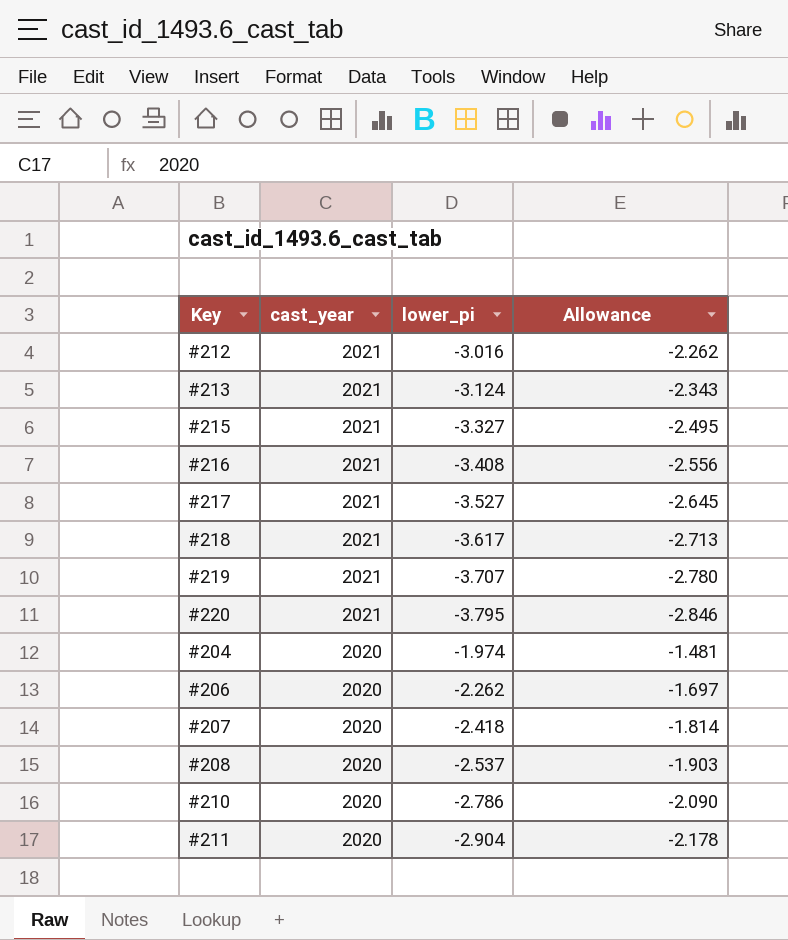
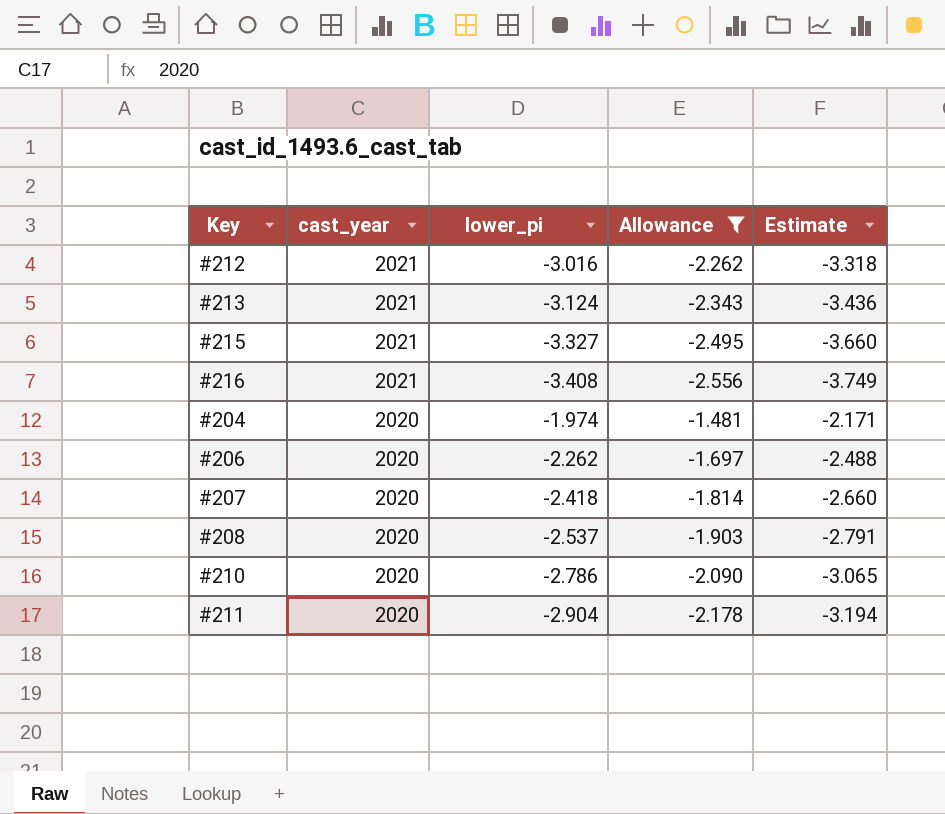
filter: none -> Allowance >= -2.556
column Estimate | formula: none -> [lower_pi] * 1.1

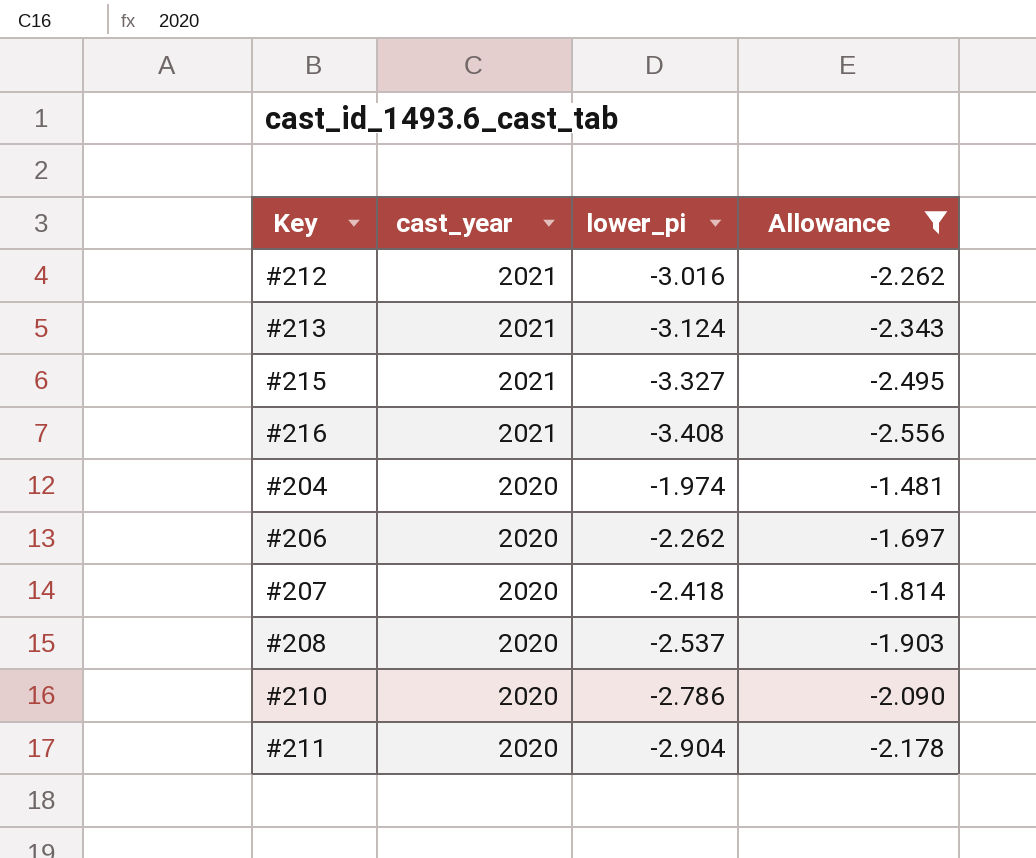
column Estimate | formula: [lower_pi] * 1.1 -> none

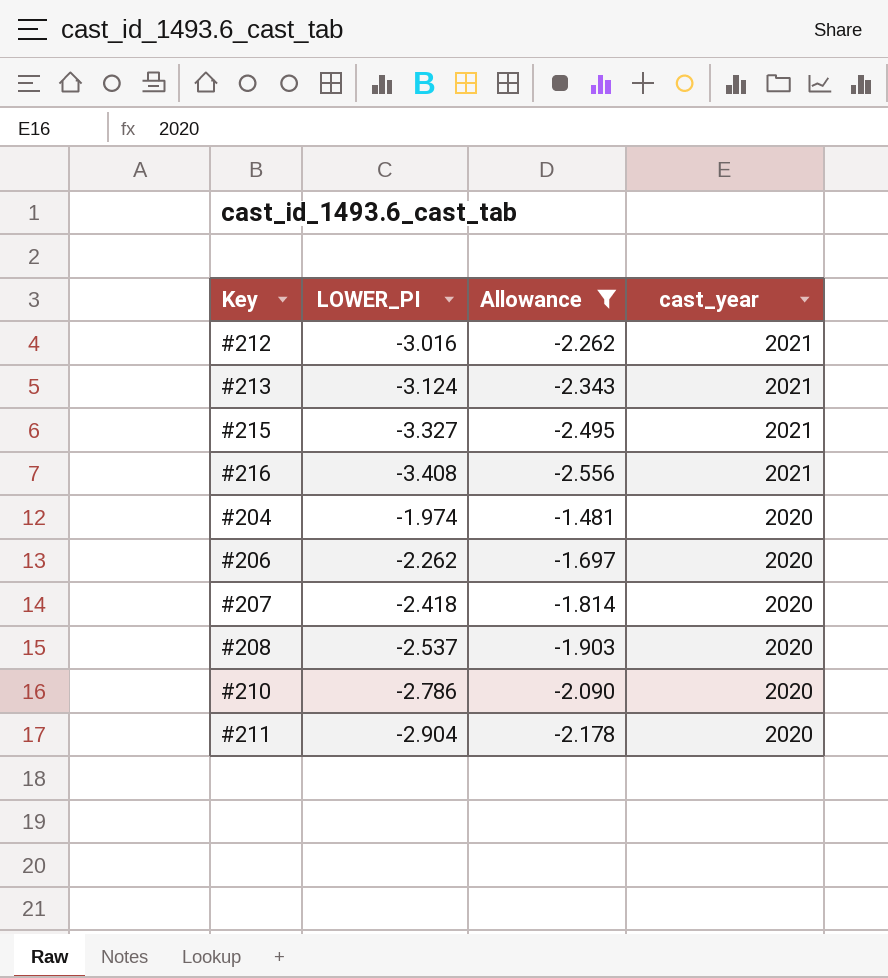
column name: lower_pi -> LOWER_PI
column cast_year | position: 2 -> 4

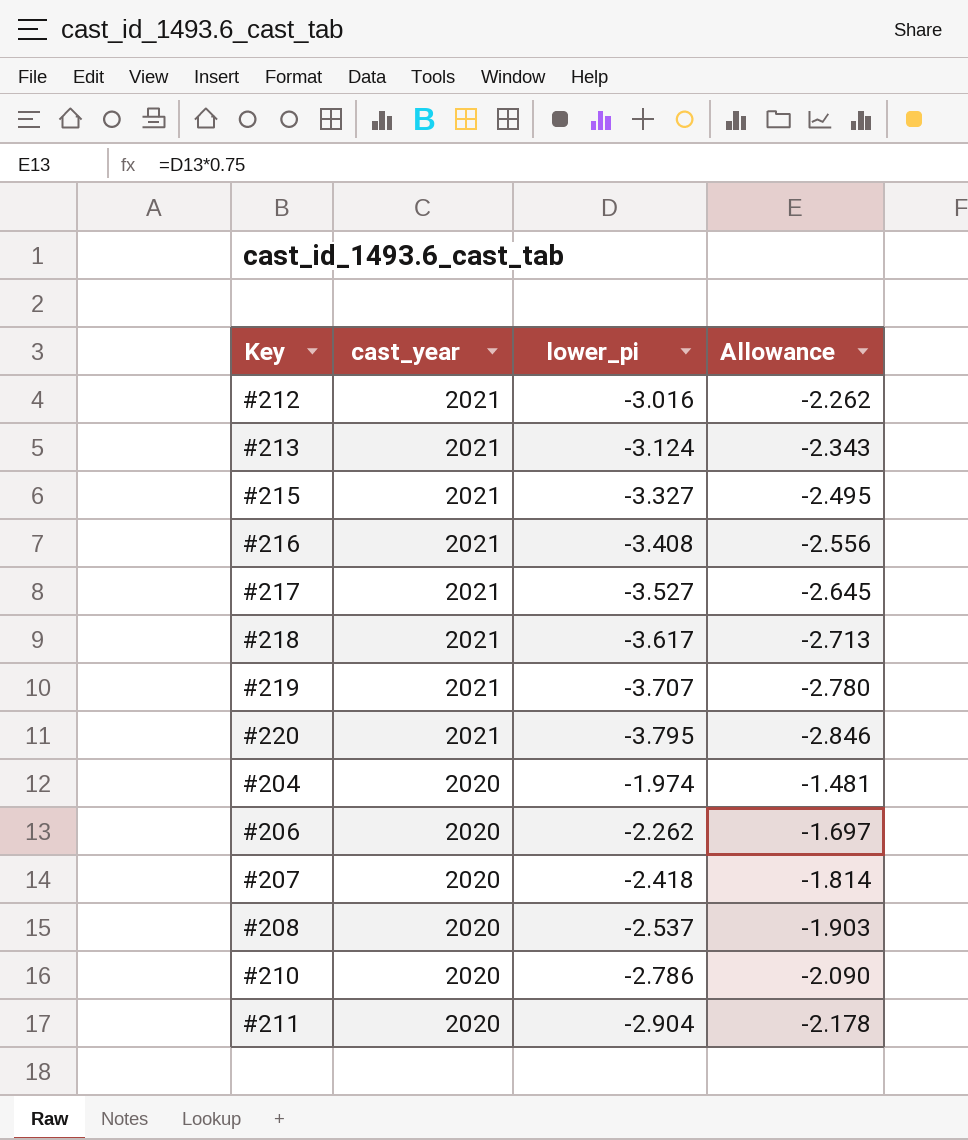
filter: Allowance >= -2.556 -> none
column cast_year | position: 4 -> 2
column name: LOWER_PI -> lower_pi

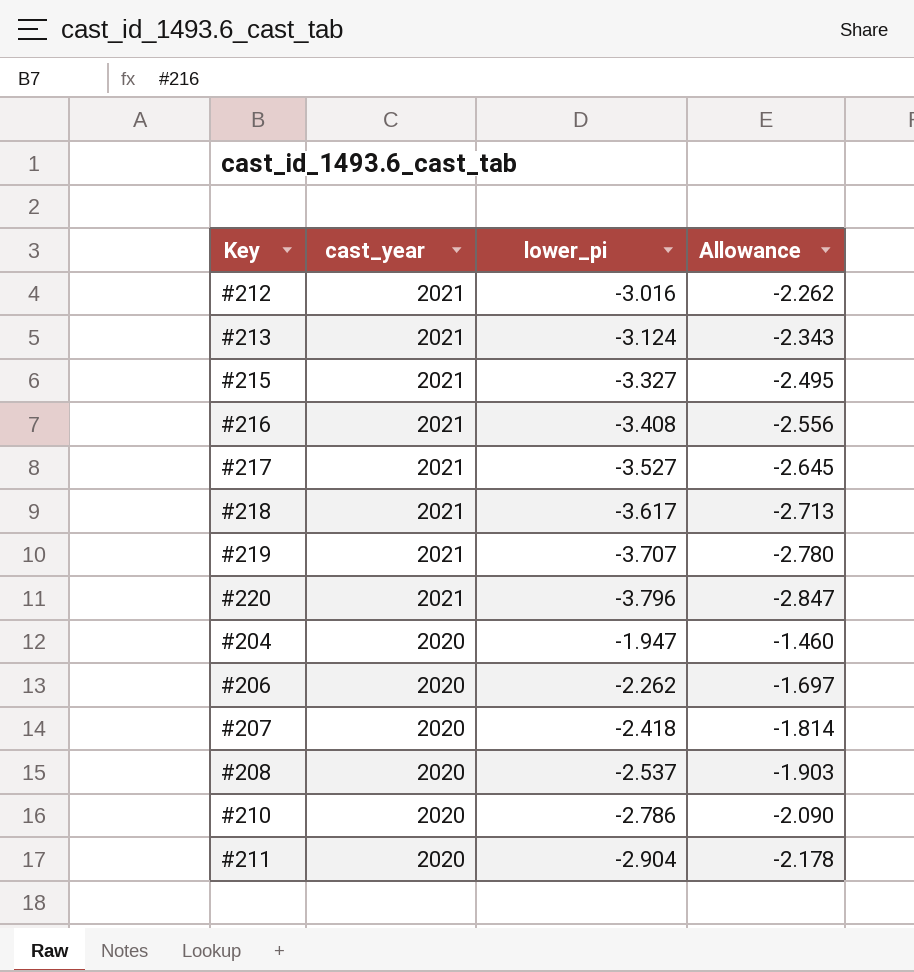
#220 | lower_pi: -3.795 -> -3.796
#220 | Allowance: -2.846 -> -2.847
#204 | lower_pi: -1.974 -> -1.947
#204 | Allowance: -1.481 -> -1.460

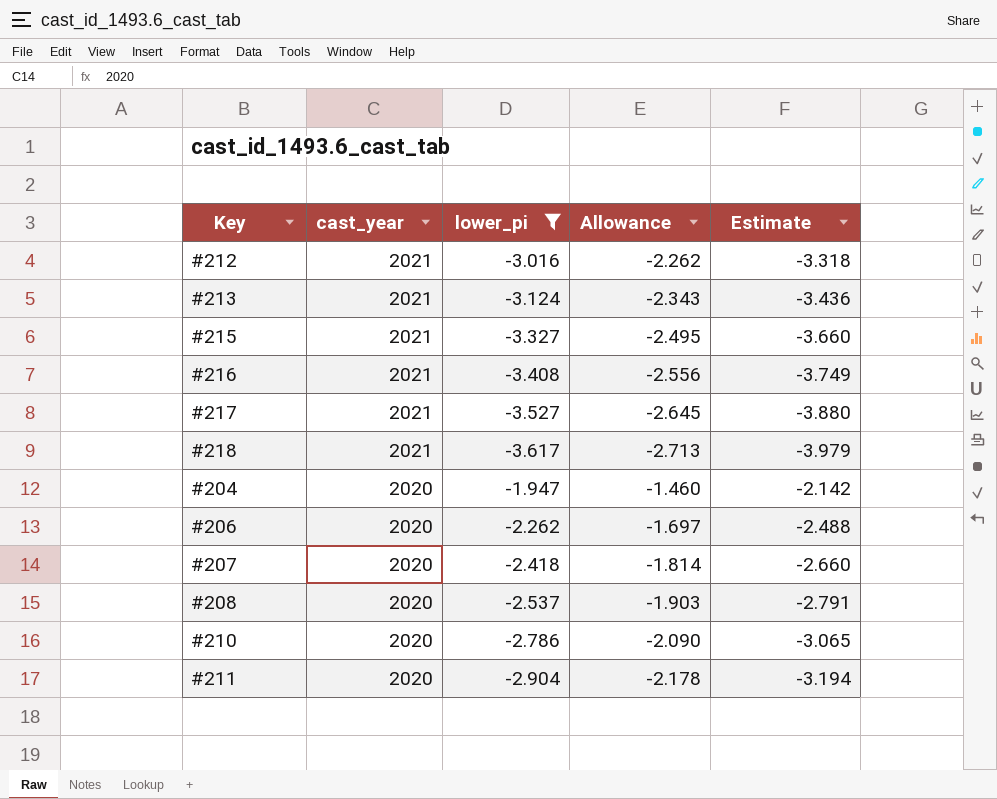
filter: none -> lower_pi >= -3.617
column Estimate | formula: none -> [lower_pi] * 1.1

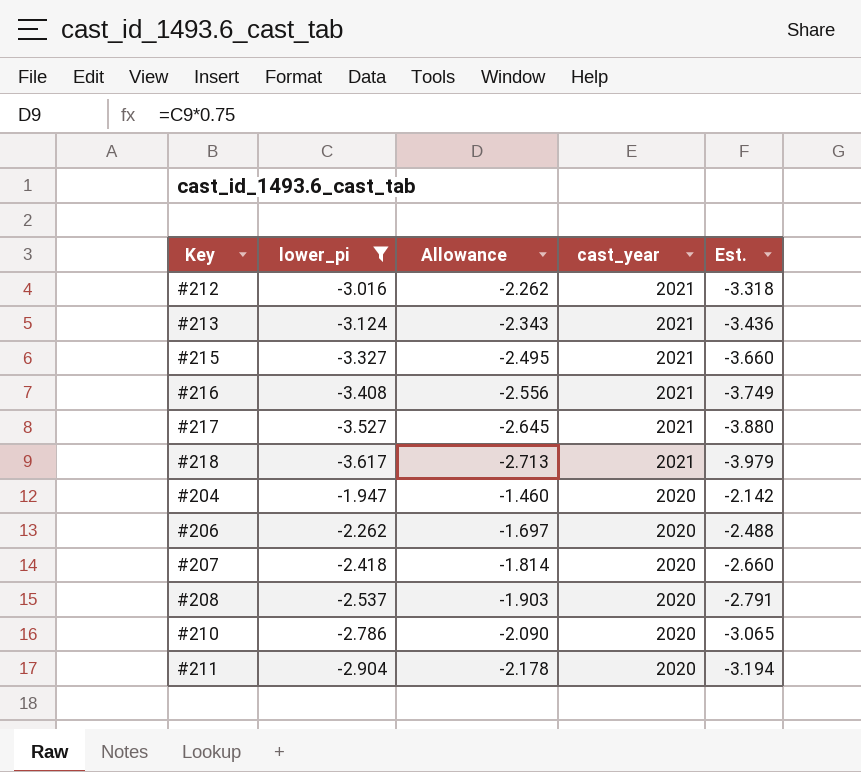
column cast_year | position: 2 -> 4
column name: Estimate -> Est.

